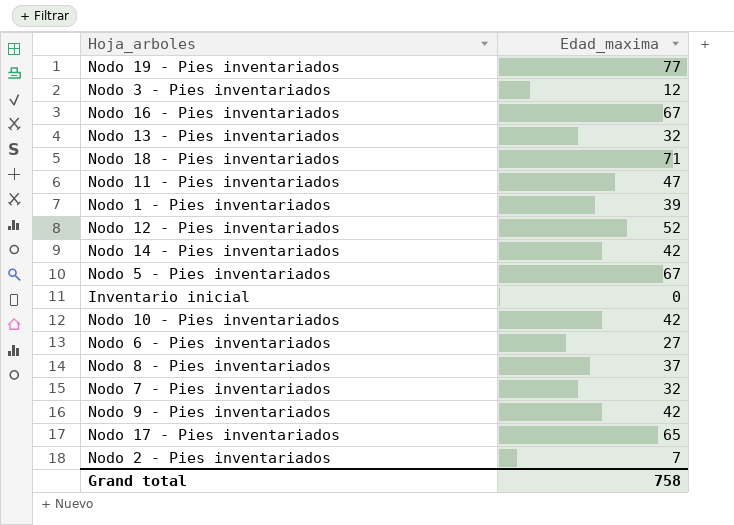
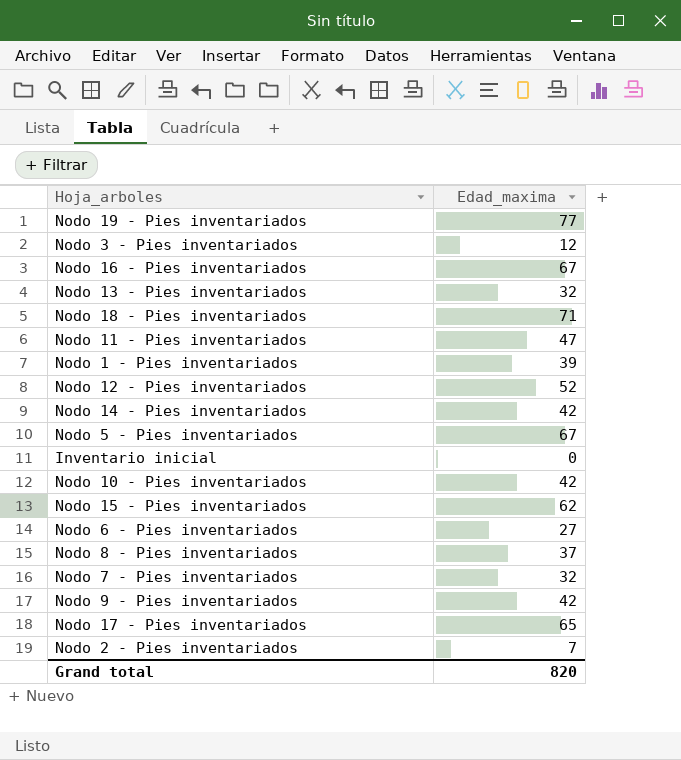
row Nodo 15 - Pies inventariados: none -> 62
Grand total | Edad_maxima: 758 -> 820

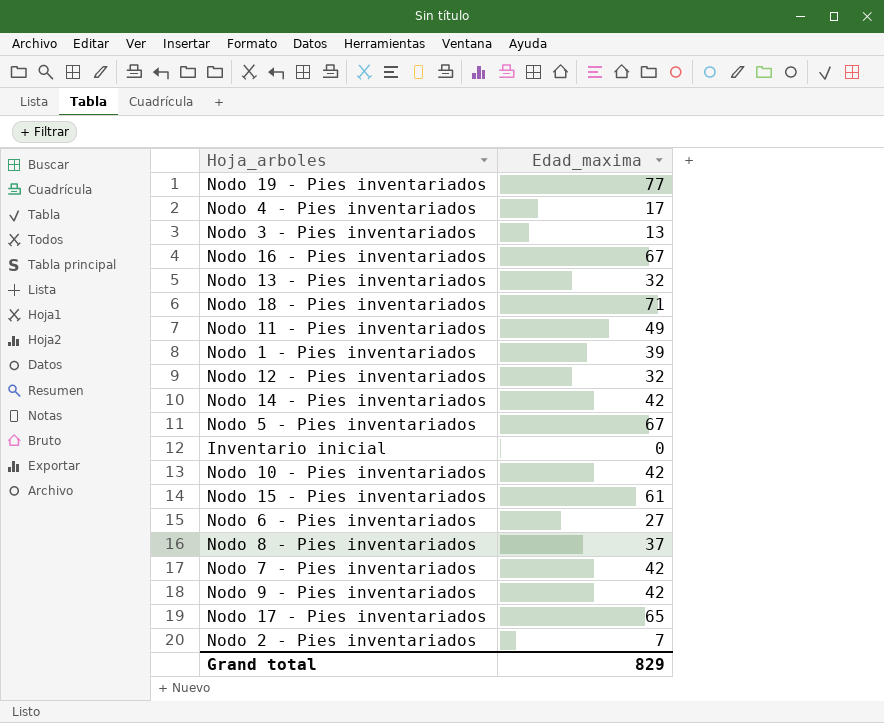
row Nodo 4 - Pies inventariados: none -> 17
Nodo 3 - Pies inventariados | Edad_maxima: 12 -> 13
Nodo 11 - Pies inventariados | Edad_maxima: 47 -> 49
Nodo 12 - Pies inventariados | Edad_maxima: 52 -> 32
Nodo 15 - Pies inventariados | Edad_maxima: 62 -> 61
Nodo 7 - Pies inventariados | Edad_maxima: 32 -> 42
Grand total | Edad_maxima: 820 -> 829

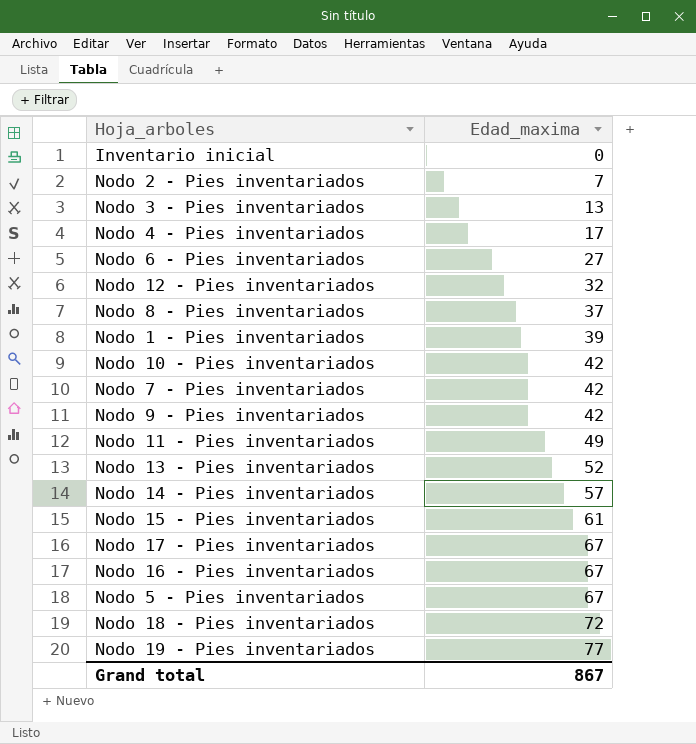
row order: none -> Edad_maxima ascending
Nodo 13 - Pies inventariados | Edad_maxima: 32 -> 52
Nodo 14 - Pies inventariados | Edad_maxima: 42 -> 57
Nodo 17 - Pies inventariados | Edad_maxima: 65 -> 67
Nodo 18 - Pies inventariados | Edad_maxima: 71 -> 72
Grand total | Edad_maxima: 829 -> 867

